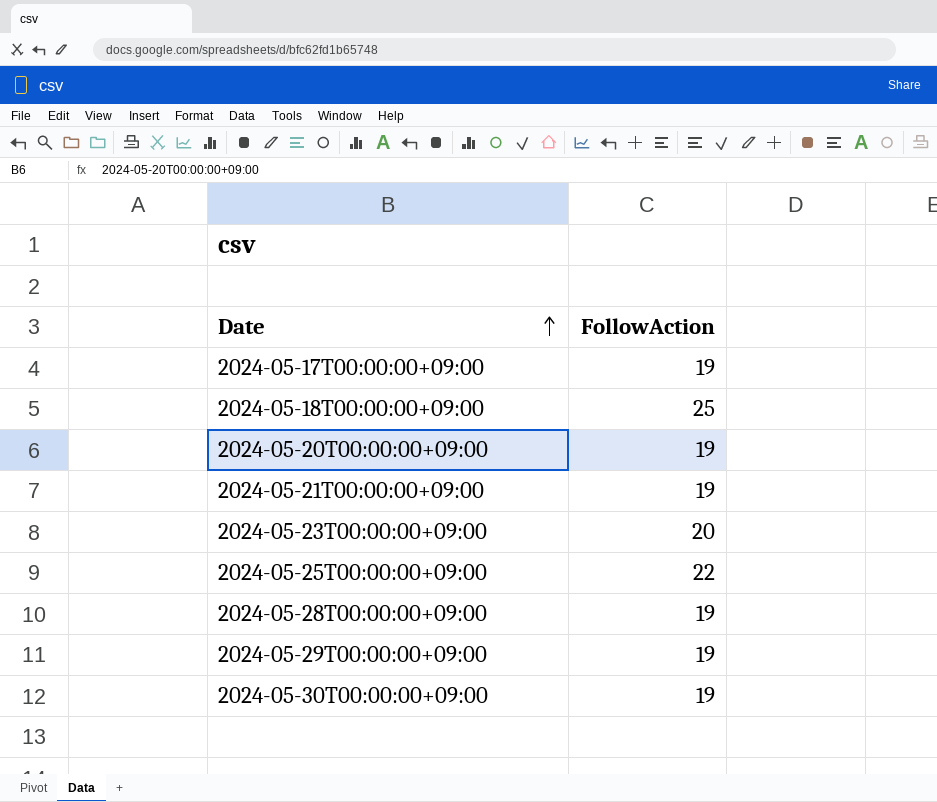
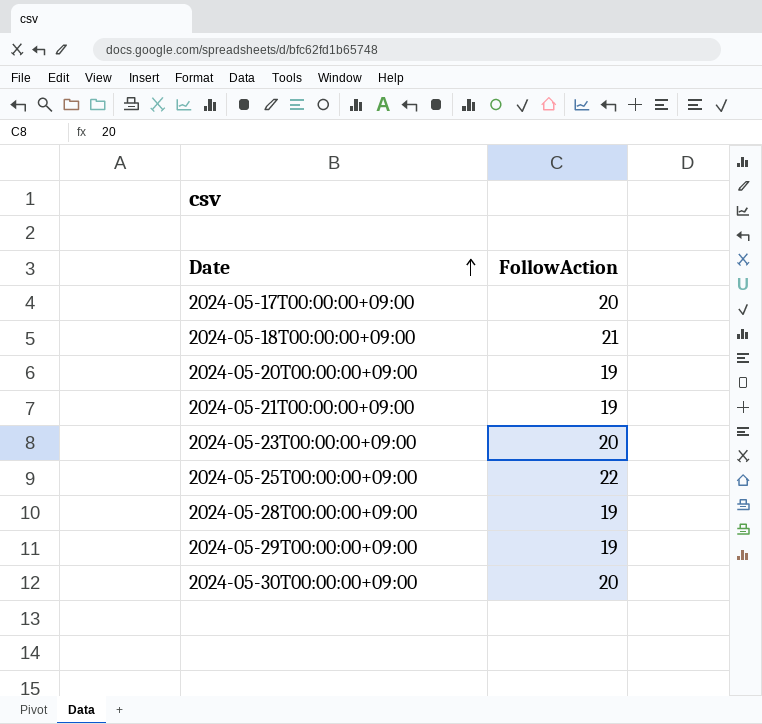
2024-05-17T00:00:00+09:00 | FollowAction: 19 -> 20
2024-05-18T00:00:00+09:00 | FollowAction: 25 -> 21
2024-05-30T00:00:00+09:00 | FollowAction: 19 -> 20

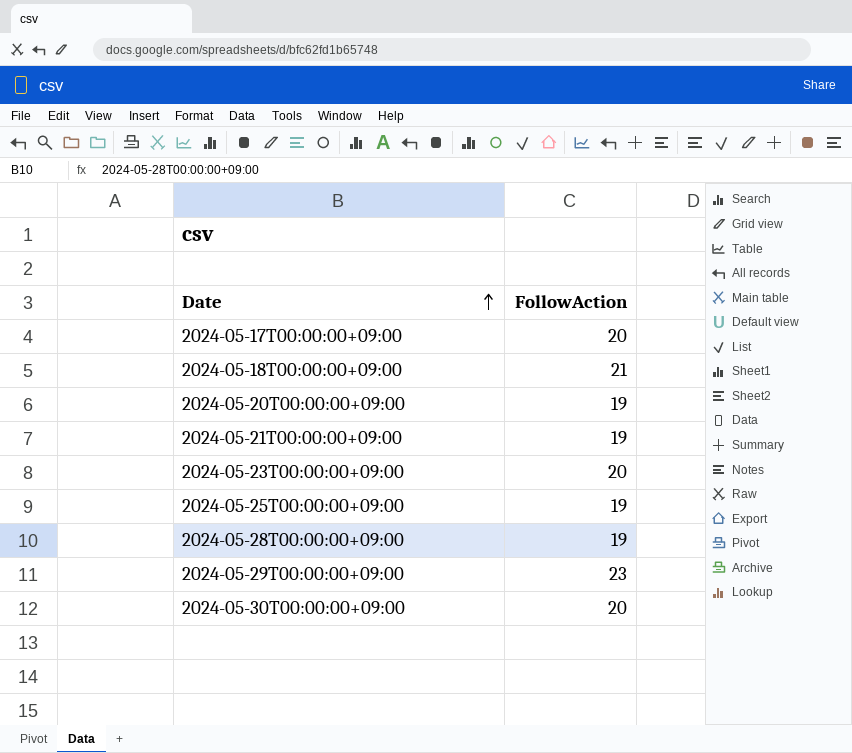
2024-05-25T00:00:00+09:00 | FollowAction: 22 -> 19
2024-05-29T00:00:00+09:00 | FollowAction: 19 -> 23

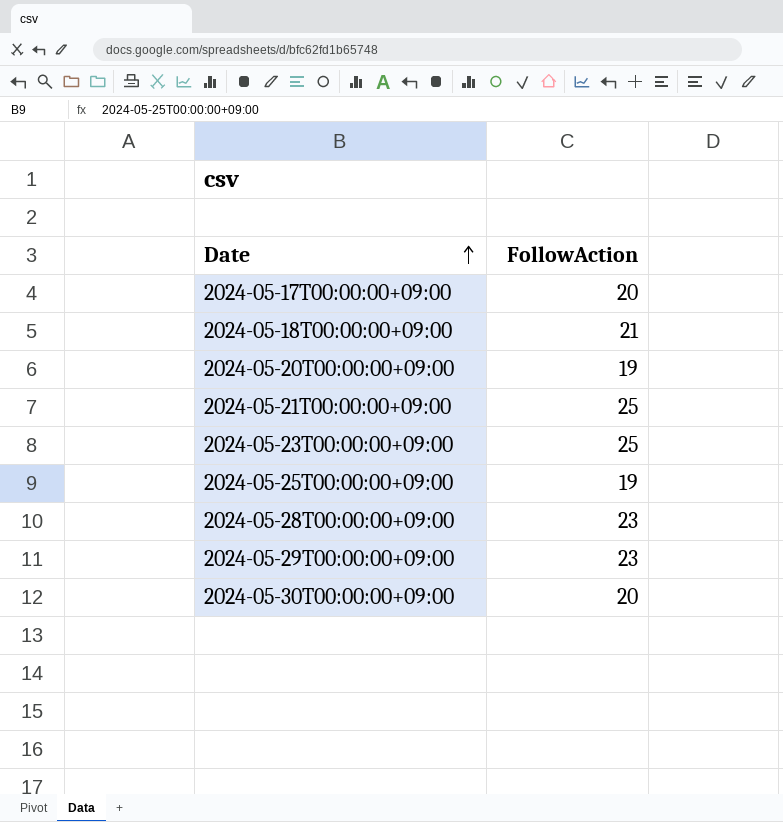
2024-05-21T00:00:00+09:00 | FollowAction: 19 -> 25
2024-05-23T00:00:00+09:00 | FollowAction: 20 -> 25
2024-05-28T00:00:00+09:00 | FollowAction: 19 -> 23

